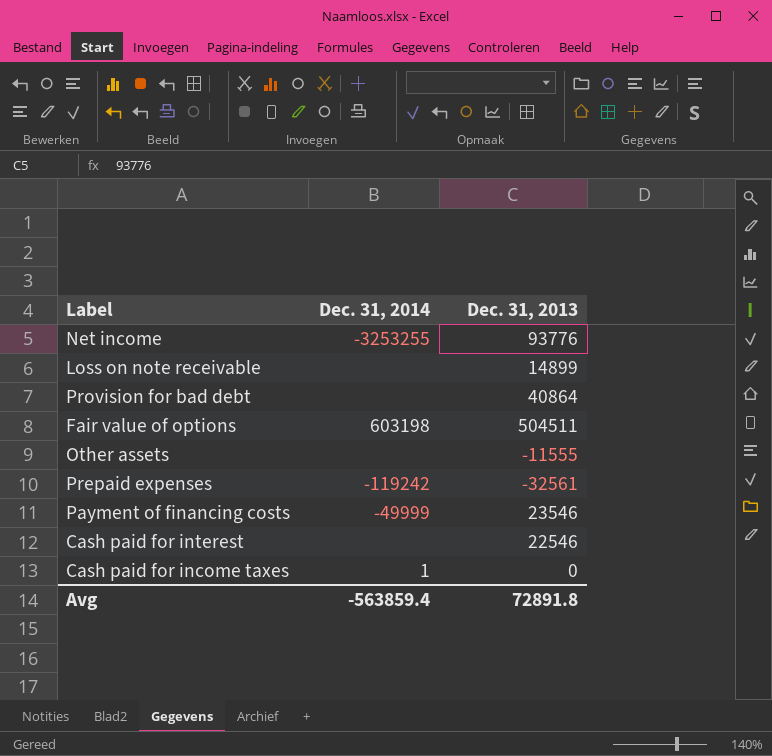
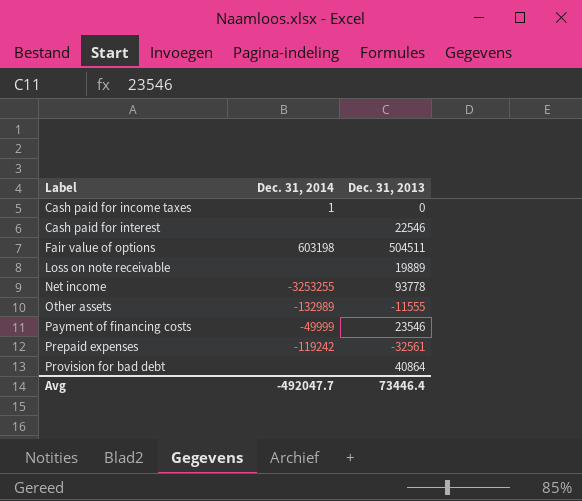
row order: none -> Label ascending
Loss on note receivable | Dec. 31, 2013: 14899 -> 19889
Net income | Dec. 31, 2013: 93776 -> 93778
Other assets | Dec. 31, 2014: none -> -132989
Avg | Dec. 31, 2014: -563859.4 -> -492047.7
Avg | Dec. 31, 2013: 72891.8 -> 73446.4

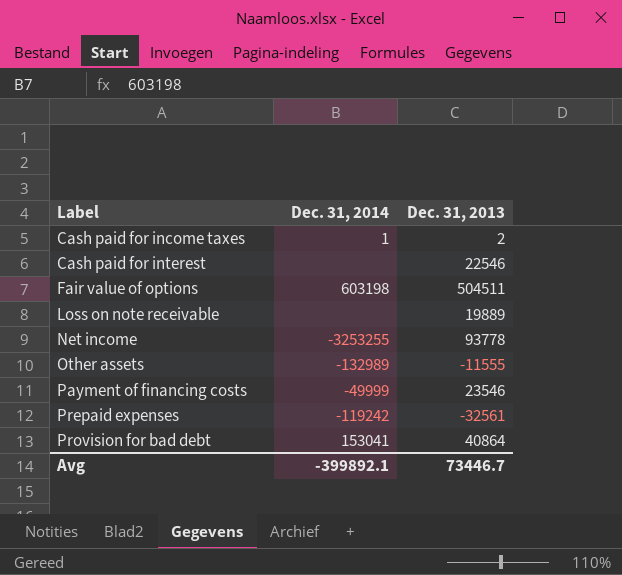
Cash paid for income taxes | Dec. 31, 2013: 0 -> 2
Provision for bad debt | Dec. 31, 2014: none -> 153041
Avg | Dec. 31, 2014: -492047.7 -> -399892.1
Avg | Dec. 31, 2013: 73446.4 -> 73446.7

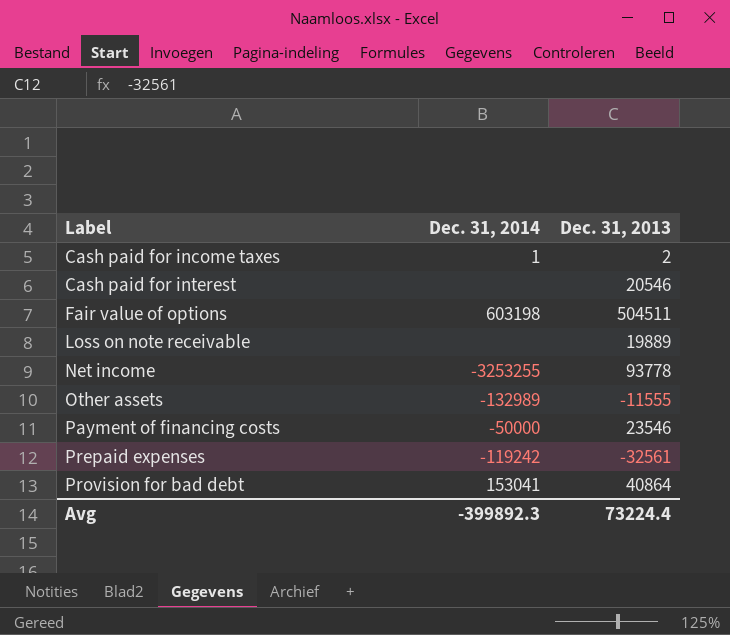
Cash paid for interest | Dec. 31, 2013: 22546 -> 20546
Payment of financing costs | Dec. 31, 2014: -49999 -> -50000
Avg | Dec. 31, 2014: -399892.1 -> -399892.3
Avg | Dec. 31, 2013: 73446.7 -> 73224.4

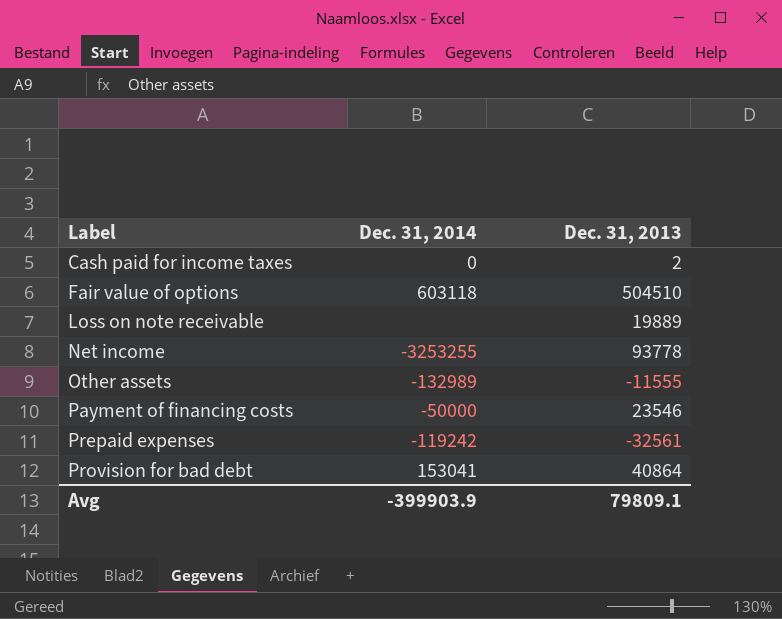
row Cash paid for interest: none | 20546 -> none
Cash paid for income taxes | Dec. 31, 2014: 1 -> 0
Fair value of options | Dec. 31, 2014: 603198 -> 603118
Fair value of options | Dec. 31, 2013: 504511 -> 504510
Avg | Dec. 31, 2014: -399892.3 -> -399903.9
Avg | Dec. 31, 2013: 73224.4 -> 79809.1

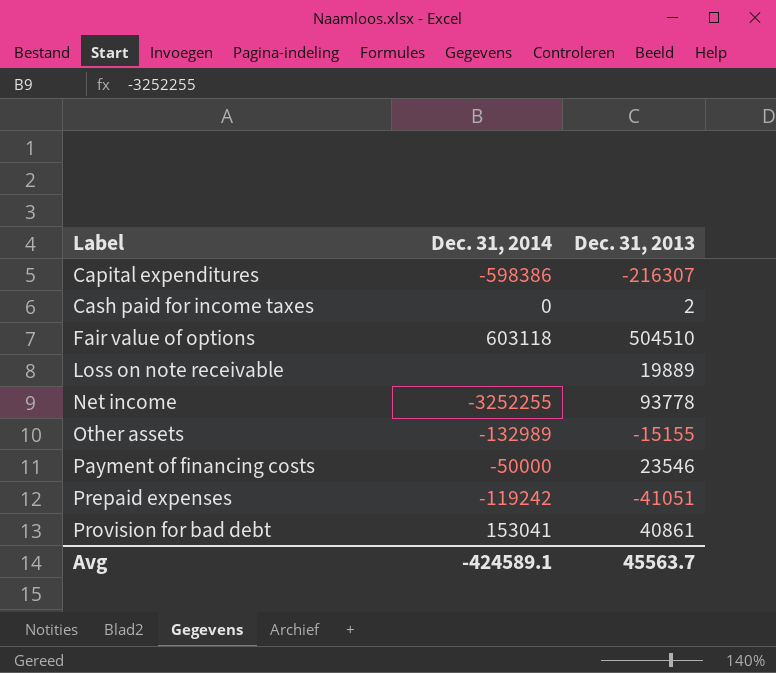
row Capital expenditures: none -> -598386 | -216307
Net income | Dec. 31, 2014: -3253255 -> -3252255
Other assets | Dec. 31, 2013: -11555 -> -15155
Prepaid expenses | Dec. 31, 2013: -32561 -> -41051
Provision for bad debt | Dec. 31, 2013: 40864 -> 40861
Avg | Dec. 31, 2014: -399903.9 -> -424589.1
Avg | Dec. 31, 2013: 79809.1 -> 45563.7

